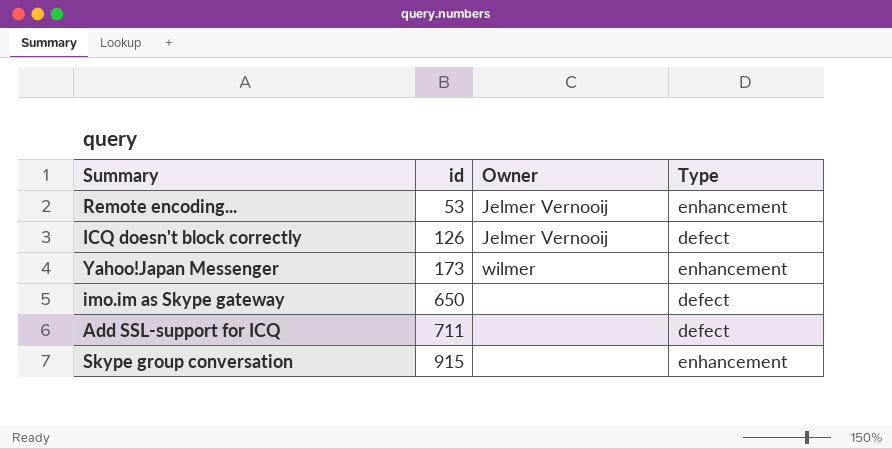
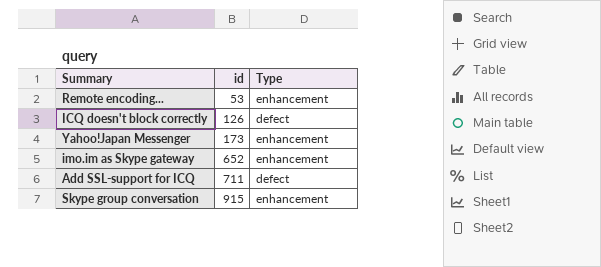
column Owner | position: 3 -> none
imo.im as Skype gateway | id: 650 -> 652
imo.im as Skype gateway | Type: defect -> enhancement

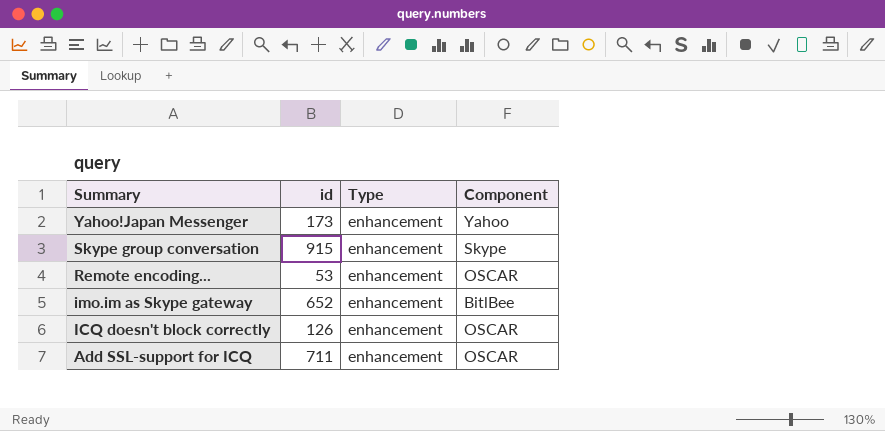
row order: id ascending -> Summary descending
column Component | position: none -> 4
ICQ doesn't block correctly | Type: defect -> enhancement
Add SSL-support for ICQ | Type: defect -> enhancement

